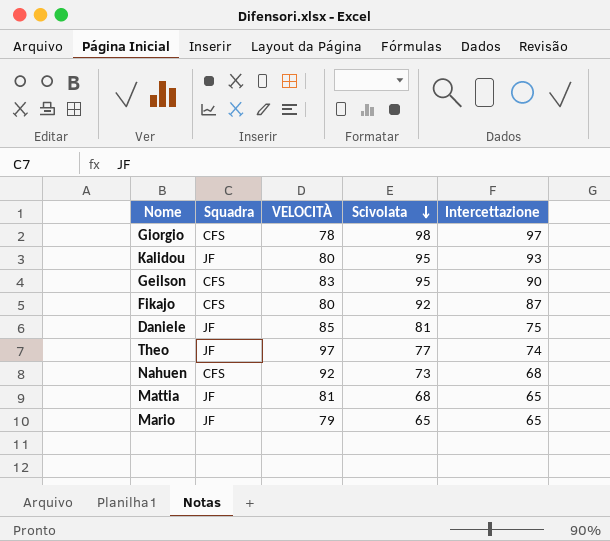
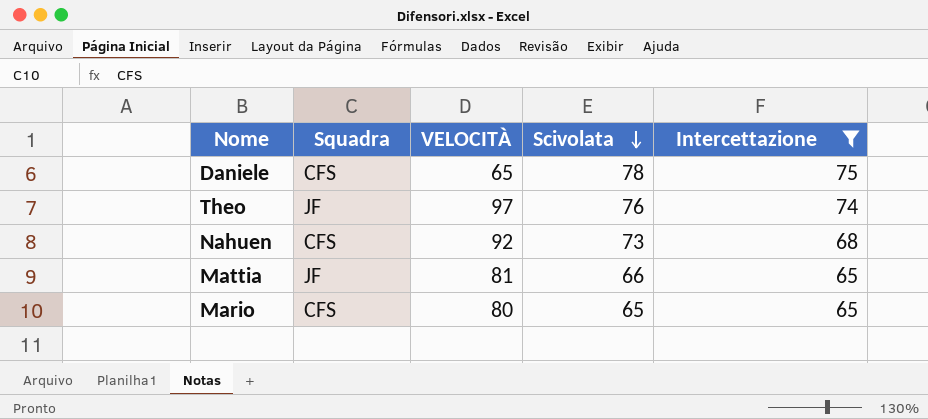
filter: none -> Intercettazione <= 75
Daniele | Squadra: JF -> CFS
Daniele | VELOCITÀ: 85 -> 65
Daniele | Scivolata: 81 -> 78
Theo | Scivolata: 77 -> 76
Mattia | Scivolata: 68 -> 66
Mario | Squadra: JF -> CFS
Mario | VELOCITÀ: 79 -> 80

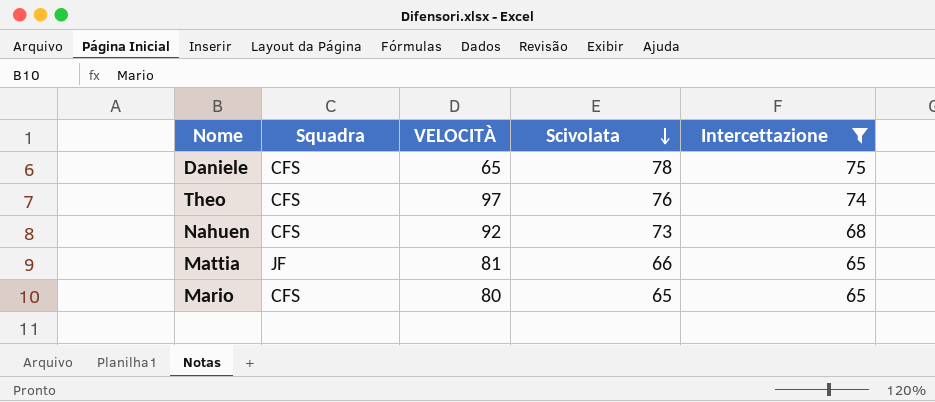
Theo | Squadra: JF -> CFS

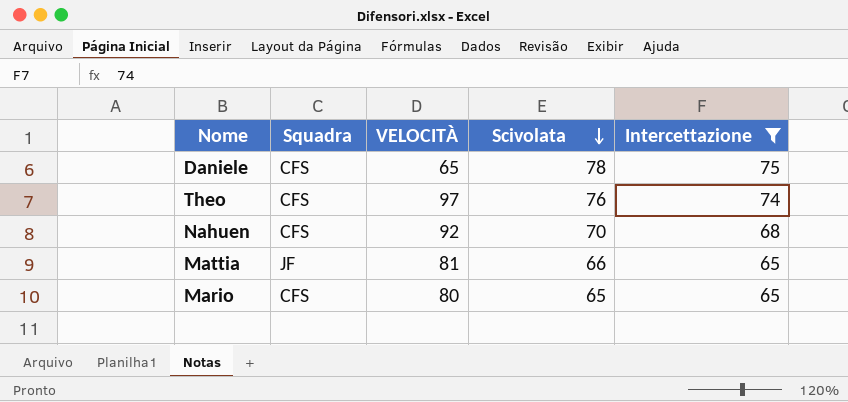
Nahuen | Scivolata: 73 -> 70

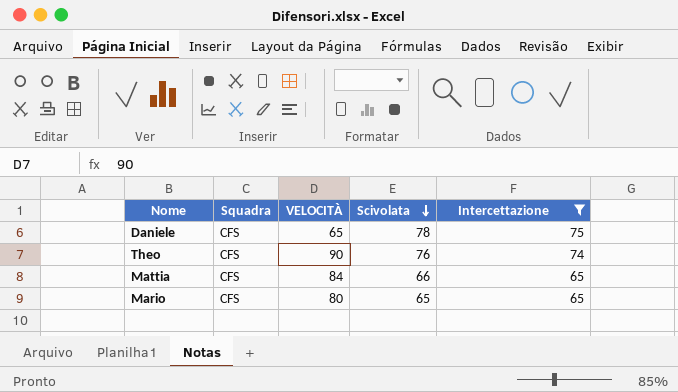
row Nahuen: CFS | 92 | 70 | 68 -> none
Theo | VELOCITÀ: 97 -> 90
Mattia | Squadra: JF -> CFS
Mattia | VELOCITÀ: 81 -> 84

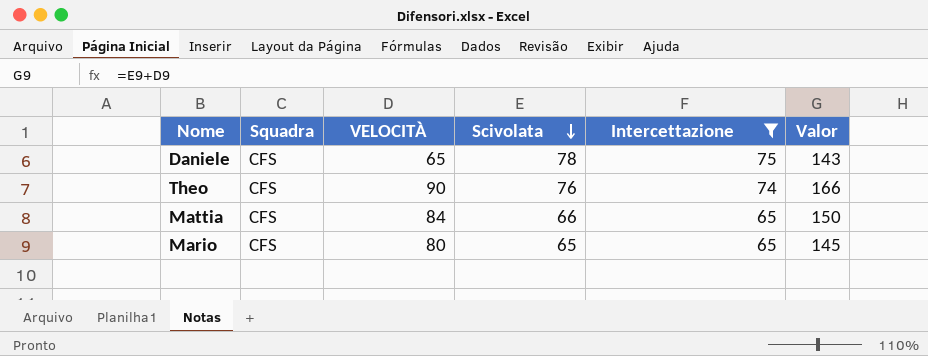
column Valor | formula: none -> [VELOCITÀ] + [Scivolata]

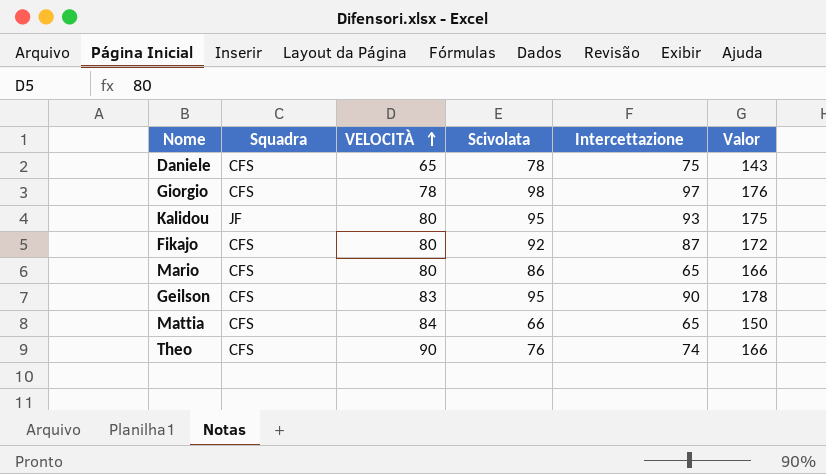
filter: Intercettazione <= 75 -> none
row order: Scivolata descending -> VELOCITÀ ascending
Mario | Scivolata: 65 -> 86
Mario | Valor: 145 -> 166

